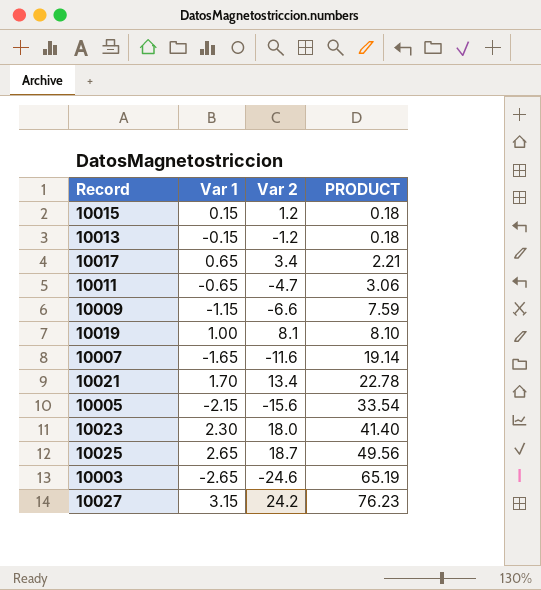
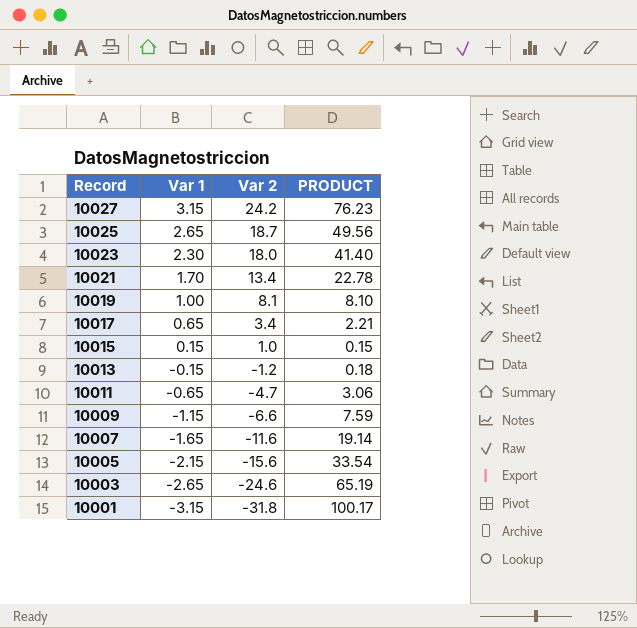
row order: PRODUCT ascending -> Record descending
10015 | Var 2: 1.2 -> 1.0
10015 | PRODUCT: 0.18 -> 0.15
row 10001: none -> -3.15 | -31.8 | 100.17

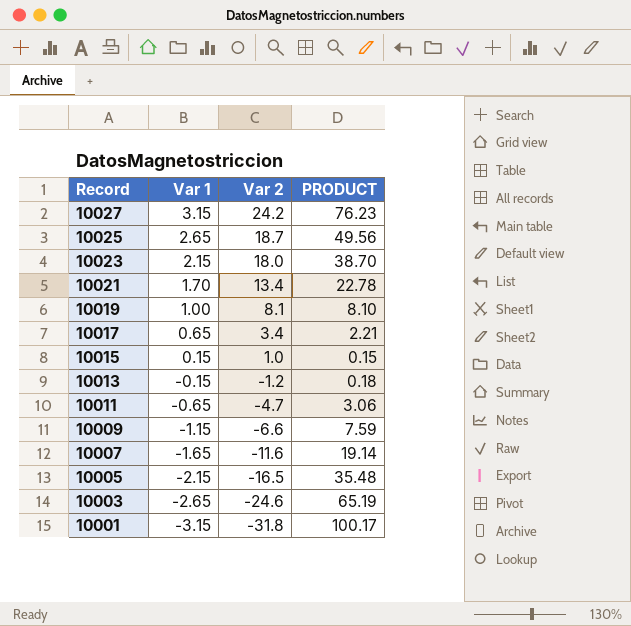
10023 | Var 1: 2.30 -> 2.15
10023 | PRODUCT: 41.40 -> 38.70
10005 | Var 2: -15.6 -> -16.5
10005 | PRODUCT: 33.54 -> 35.48

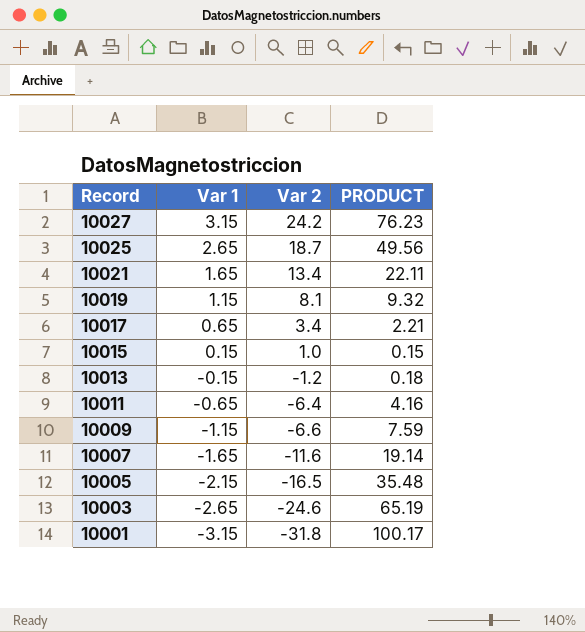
row 10023: 2.15 | 18.0 | 38.70 -> none
10021 | Var 1: 1.70 -> 1.65
10021 | PRODUCT: 22.78 -> 22.11
10019 | Var 1: 1.00 -> 1.15
10019 | PRODUCT: 8.10 -> 9.32
10011 | Var 2: -4.7 -> -6.4
10011 | PRODUCT: 3.06 -> 4.16

